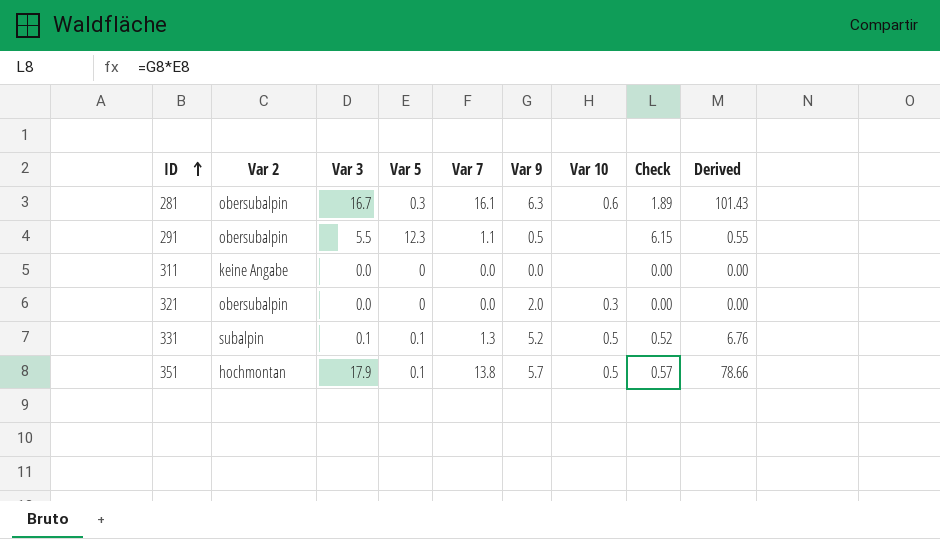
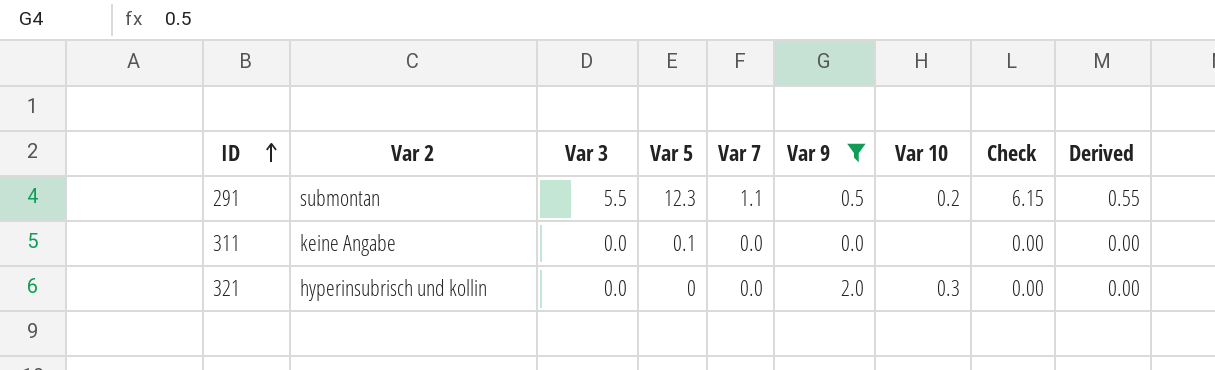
filter: none -> Var 9 <= 2.0
291 | Var 2: obersubalpin -> submontan
291 | Var 10: none -> 0.2
311 | Var 5: 0 -> 0.1
321 | Var 2: obersubalpin -> hyperinsubrisch und kollin

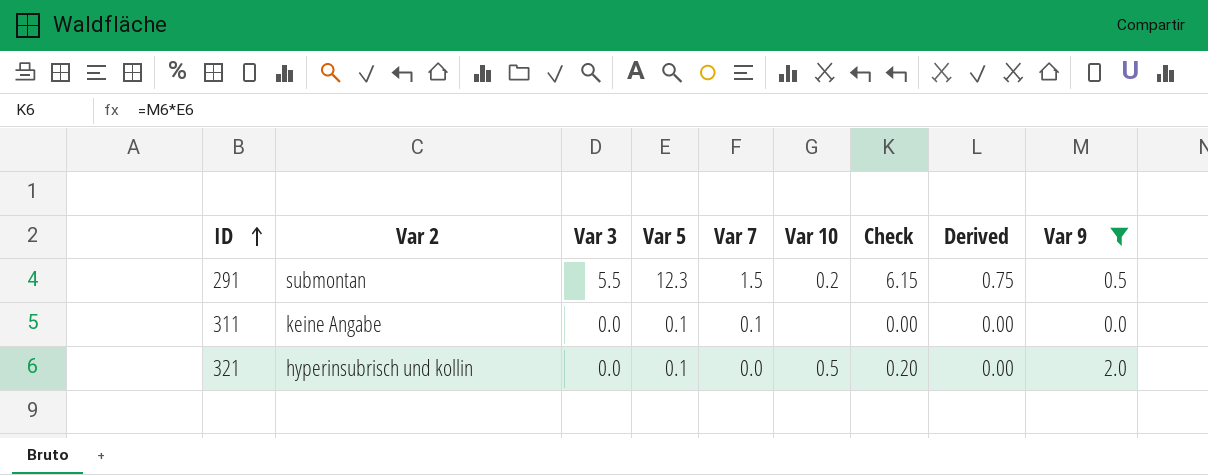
column Var 9 | position: 6 -> 9
291 | Var 7: 1.1 -> 1.5
291 | Derived: 0.55 -> 0.75
311 | Var 7: 0.0 -> 0.1
321 | Var 5: 0 -> 0.1
321 | Var 10: 0.3 -> 0.5
321 | Check: 0.00 -> 0.20

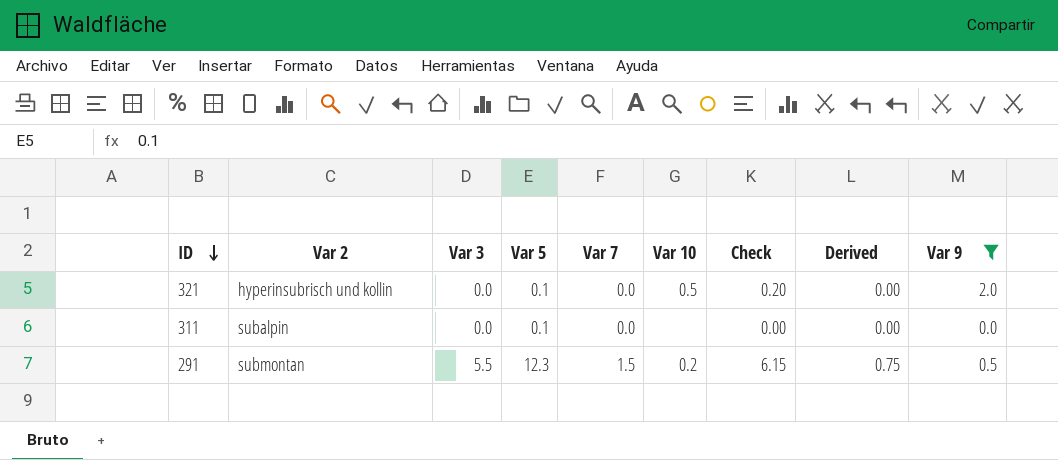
row order: ID ascending -> ID descending
311 | Var 2: keine Angabe -> subalpin
311 | Var 7: 0.1 -> 0.0

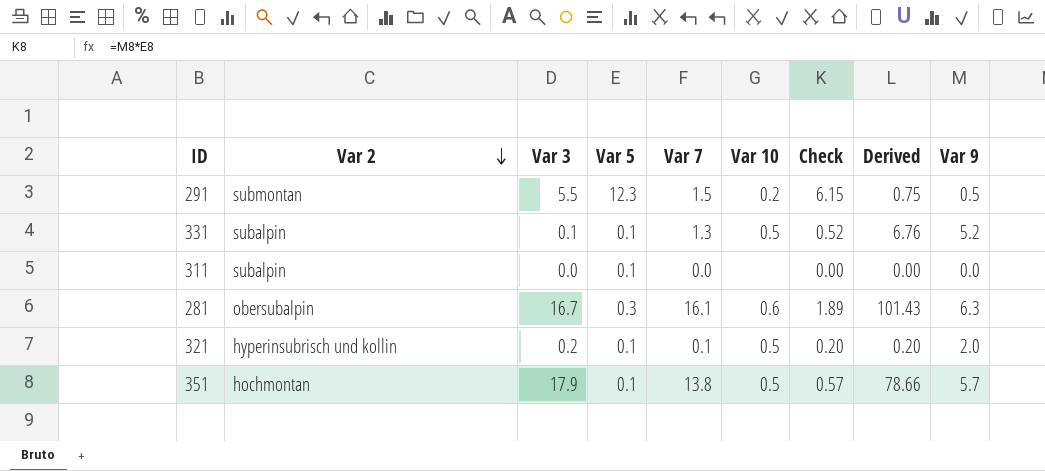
filter: Var 9 <= 2.0 -> none
row order: ID descending -> Var 2 descending
321 | Var 3: 0.0 -> 0.2
321 | Var 7: 0.0 -> 0.1
321 | Derived: 0.00 -> 0.20

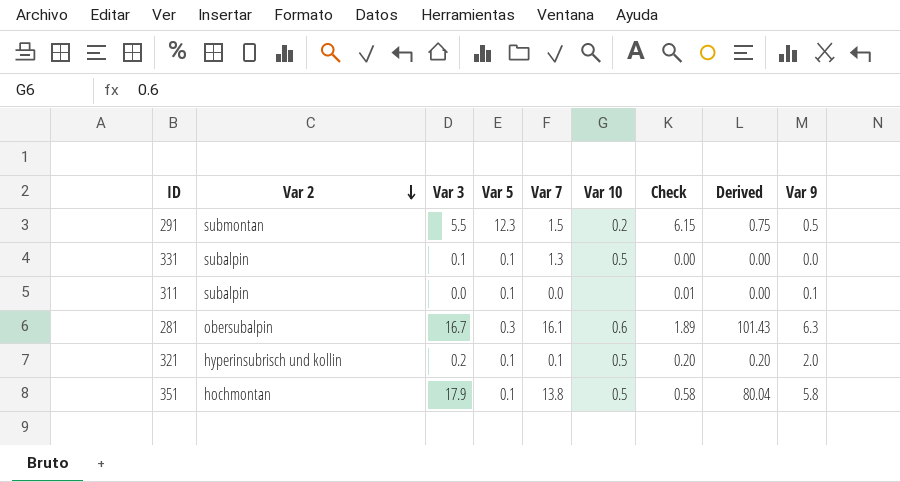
331 | Check: 0.52 -> 0.00
331 | Derived: 6.76 -> 0.00
331 | Var 9: 5.2 -> 0.0
311 | Check: 0.00 -> 0.01
311 | Var 9: 0.0 -> 0.1
351 | Check: 0.57 -> 0.58
351 | Derived: 78.66 -> 80.04
351 | Var 9: 5.7 -> 5.8

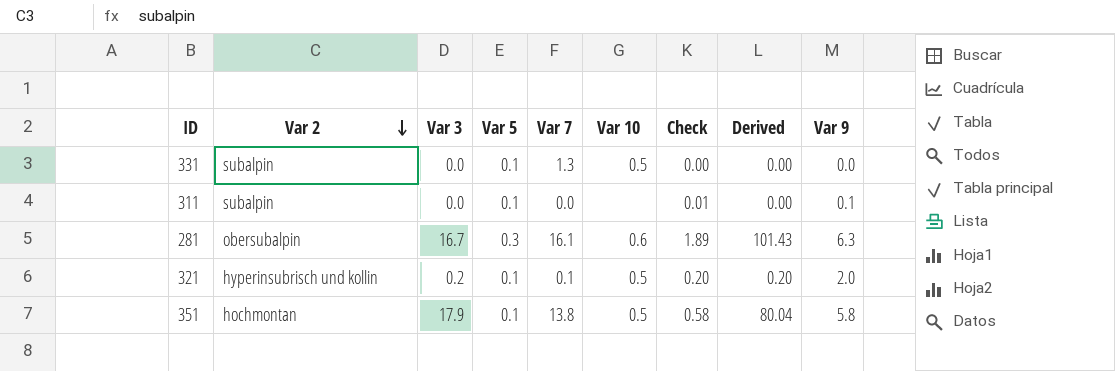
row 291: submontan | 5.5 | 12.3 | 1.5 | 0.2 | 6.15 | 0.75 | 0.5 -> none
331 | Var 3: 0.1 -> 0.0

